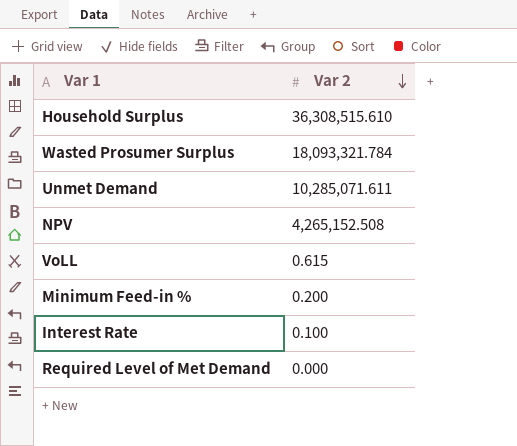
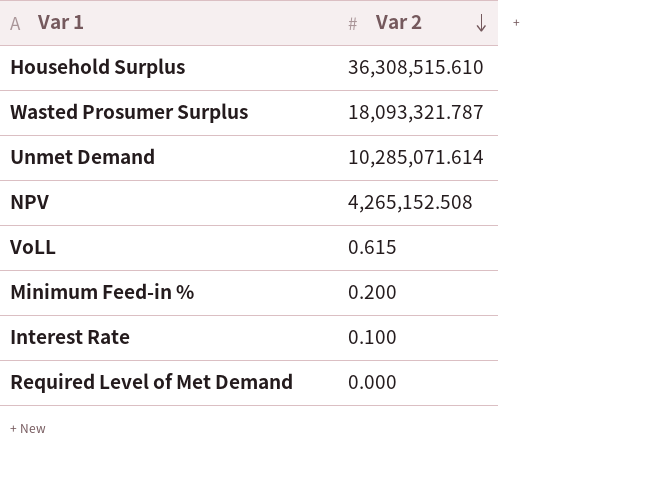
Wasted Prosumer Surplus | Var 2: 18,093,321.784 -> 18,093,321.787
Unmet Demand | Var 2: 10,285,071.611 -> 10,285,071.614

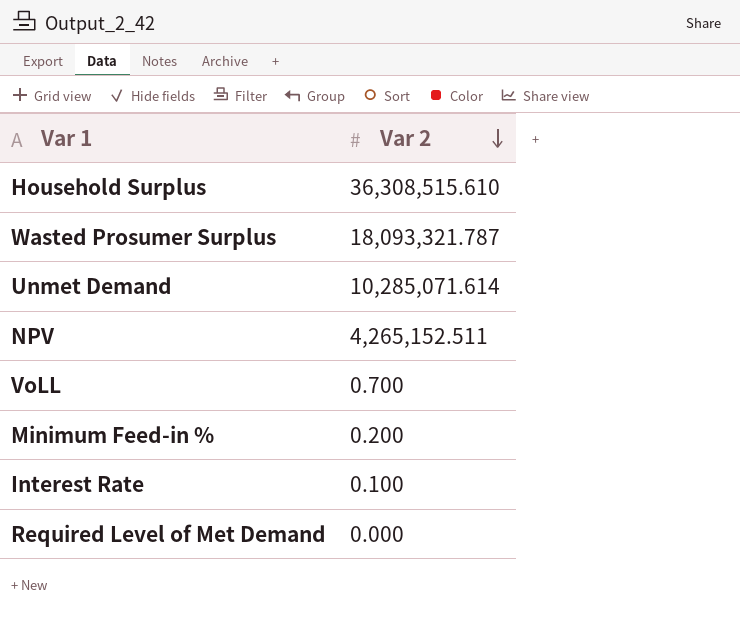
NPV | Var 2: 4,265,152.508 -> 4,265,152.511
VoLL | Var 2: 0.615 -> 0.700

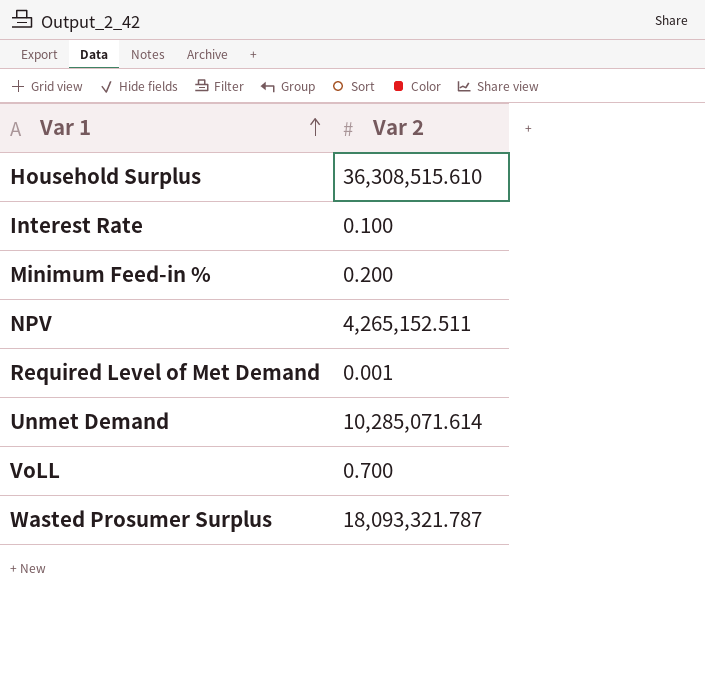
row order: Var 2 descending -> Var 1 ascending
Required Level of Met Demand | Var 2: 0.000 -> 0.001

